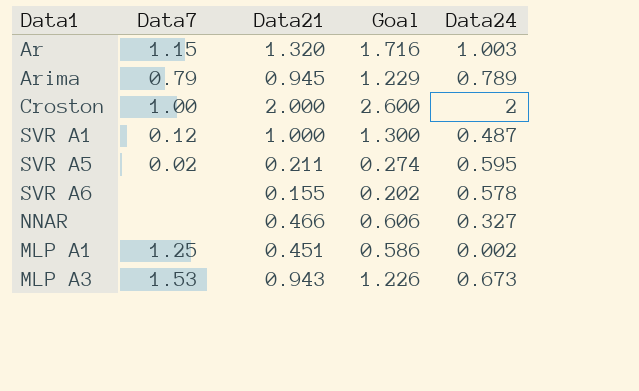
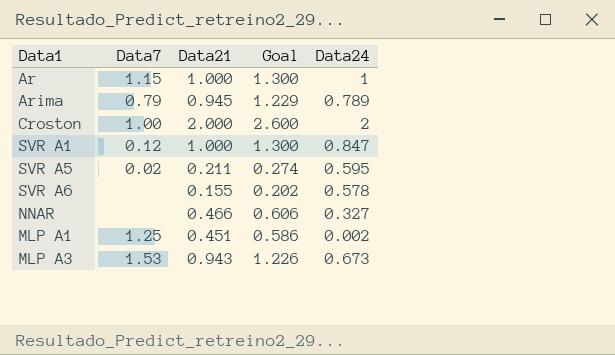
Ar | Data21: 1.320 -> 1.000
Ar | Goal: 1.716 -> 1.300
Ar | Data24: 1.003 -> 1
SVR A1 | Data24: 0.487 -> 0.847

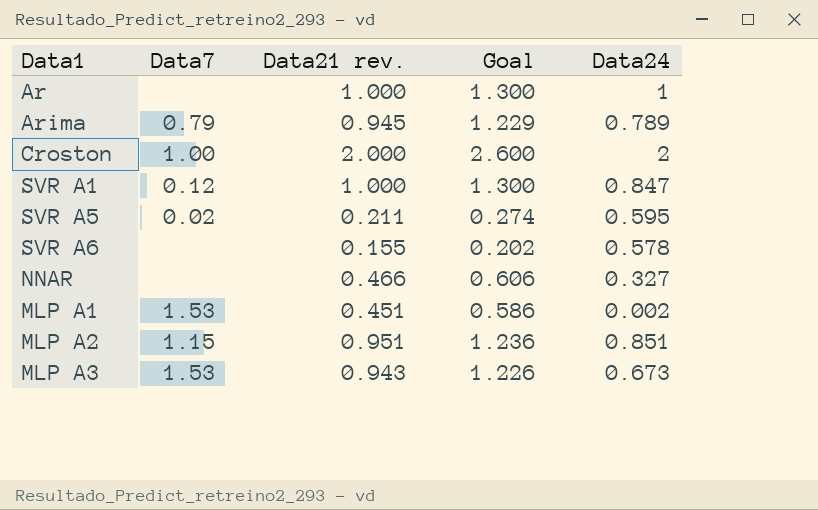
column name: Data21 -> Data21 rev.
Ar | Data7: 1.15 -> none
MLP A1 | Data7: 1.25 -> 1.53
row MLP A2: none -> 1.15 | 0.951 | 1.236 | 0.851

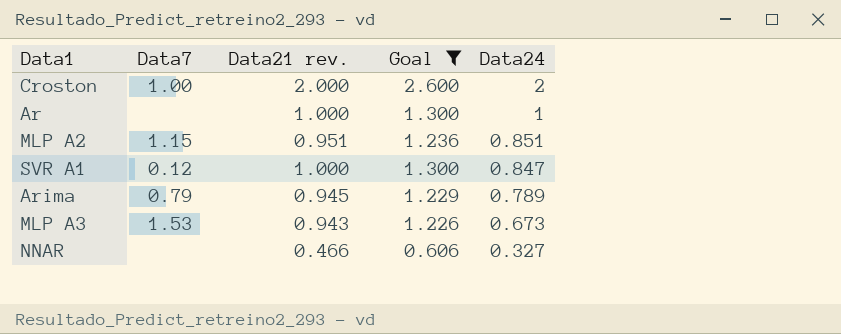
filter: none -> Goal >= 0.606
row order: none -> Data24 descending

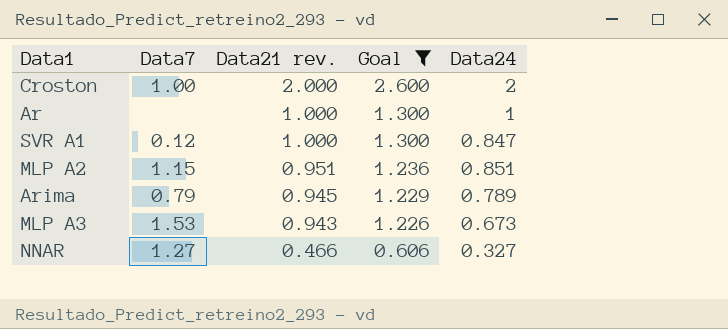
row order: Data24 descending -> Data21 rev. descending
NNAR | Data7: none -> 1.27

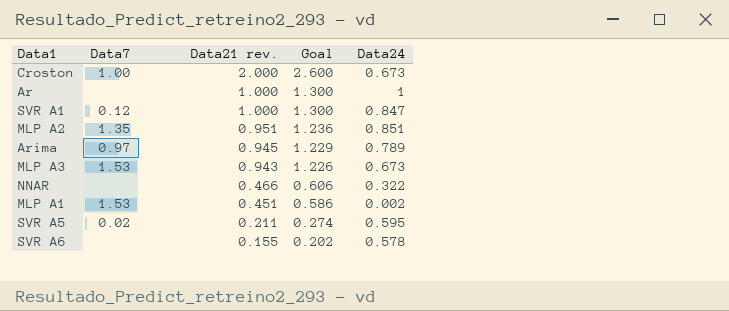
filter: Goal >= 0.606 -> none
Croston | Data24: 2 -> 0.673
MLP A2 | Data7: 1.15 -> 1.35
Arima | Data7: 0.79 -> 0.97
NNAR | Data7: 1.27 -> none
NNAR | Data24: 0.327 -> 0.322

